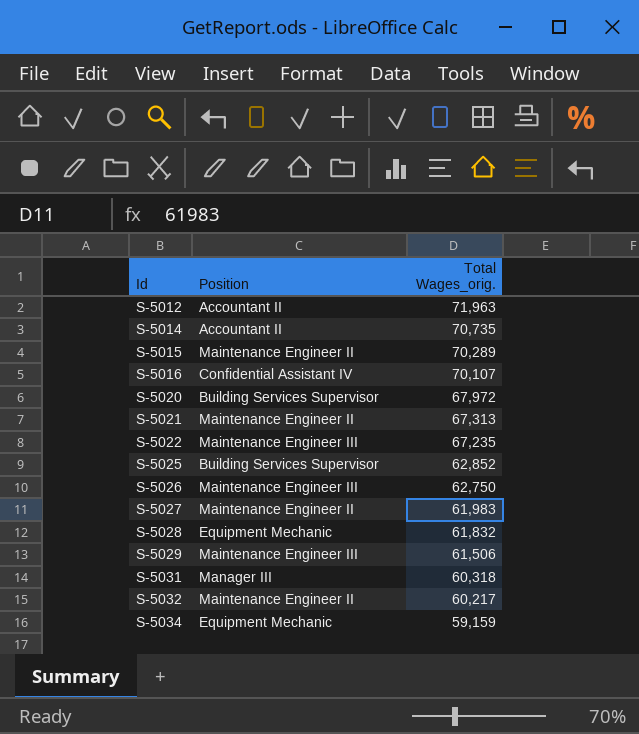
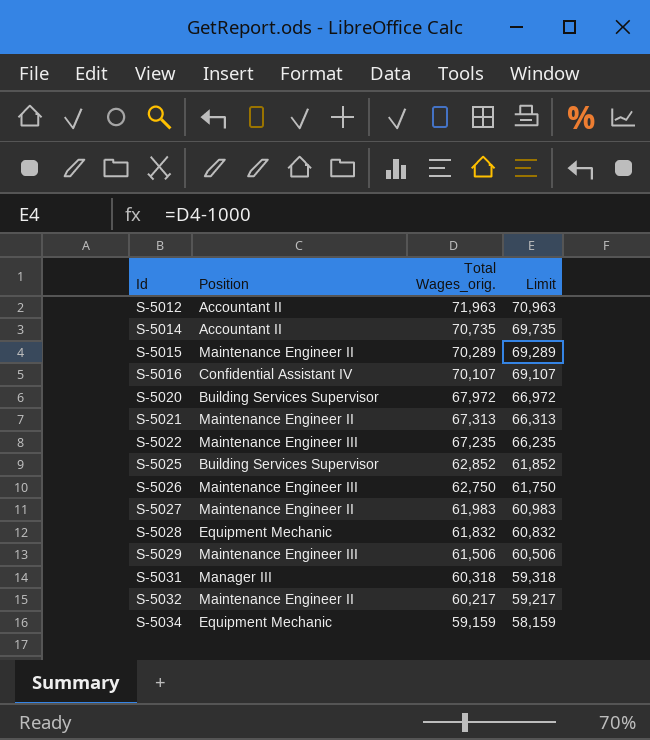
column Limit | formula: none -> [Total Wages_orig.] - 1000

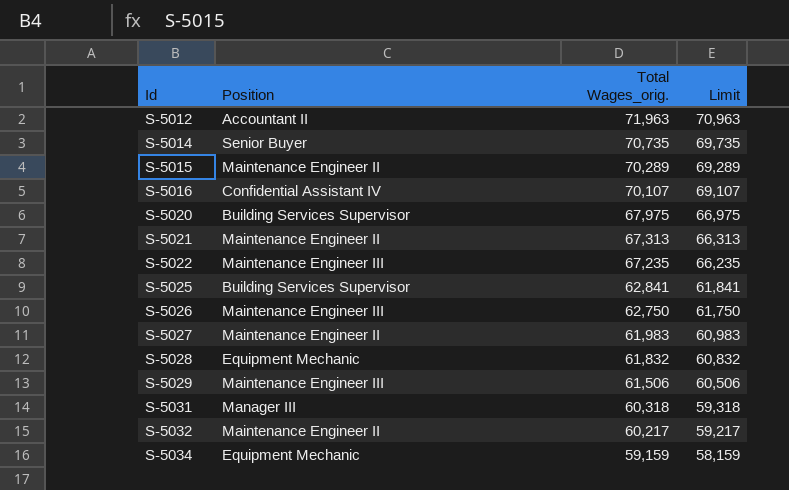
S-5014 | Position: Accountant II -> Senior Buyer
S-5020 | Total Wages_orig.: 67,972 -> 67,975
S-5020 | Limit: 66,972 -> 66,975
S-5025 | Total Wages_orig.: 62,852 -> 62,841
S-5025 | Limit: 61,852 -> 61,841

